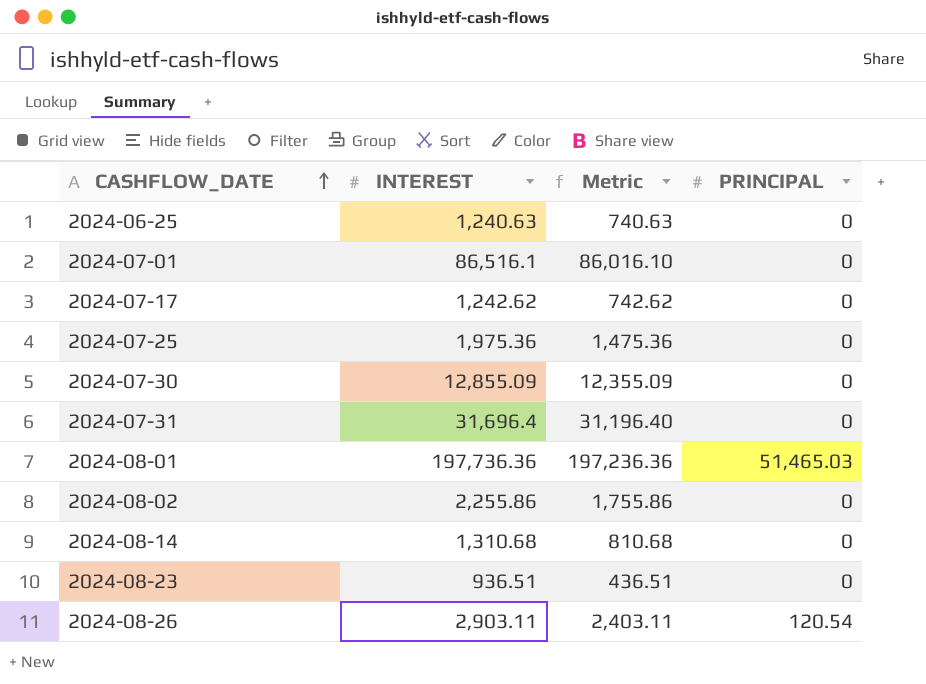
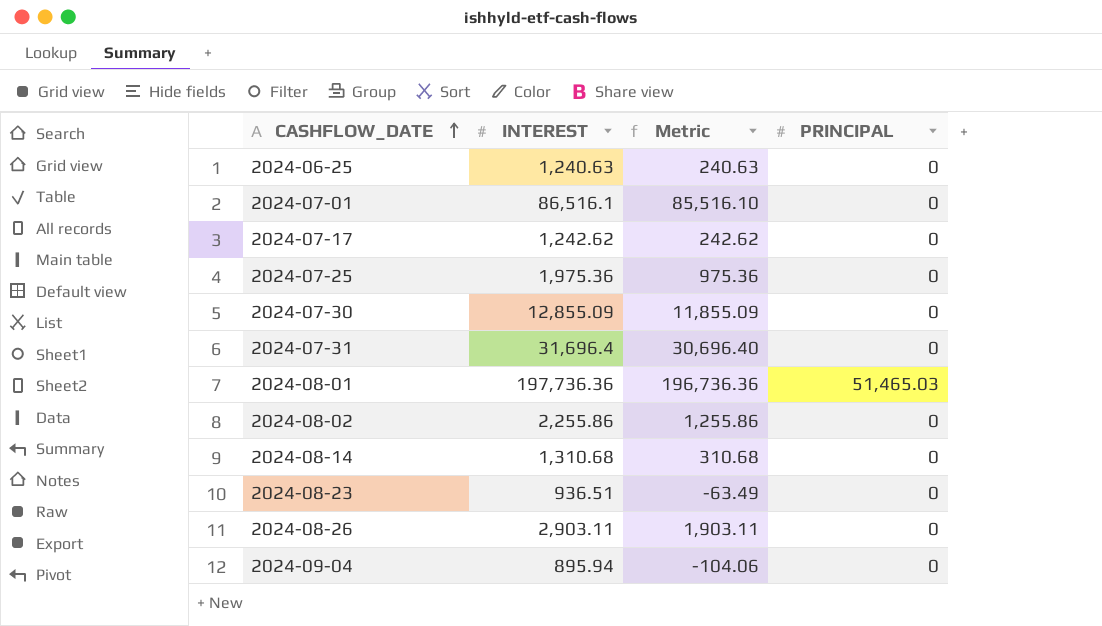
column Metric | formula: [INTEREST] - 500 -> [INTEREST] - 1000
2024-08-26 | PRINCIPAL: 120.54 -> 0
row 2024-09-04: none -> 895.94 | -104.06 | 0

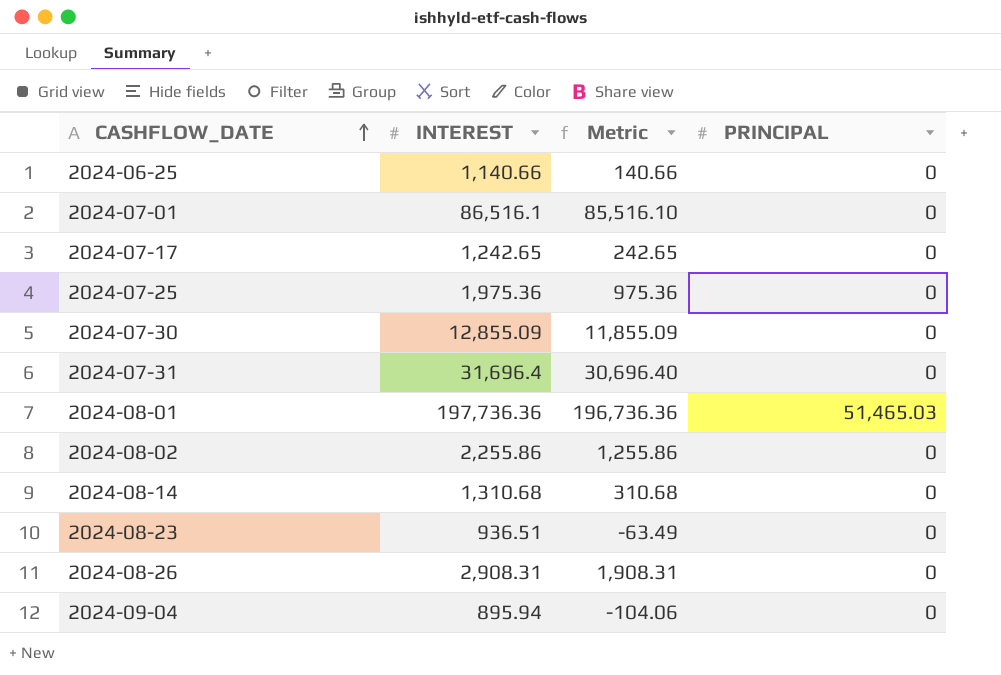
2024-06-25 | INTEREST: 1,240.63 -> 1,140.66
2024-06-25 | Metric: 240.63 -> 140.66
2024-07-17 | INTEREST: 1,242.62 -> 1,242.65
2024-07-17 | Metric: 242.62 -> 242.65
2024-08-26 | INTEREST: 2,903.11 -> 2,908.31
2024-08-26 | Metric: 1,903.11 -> 1,908.31

